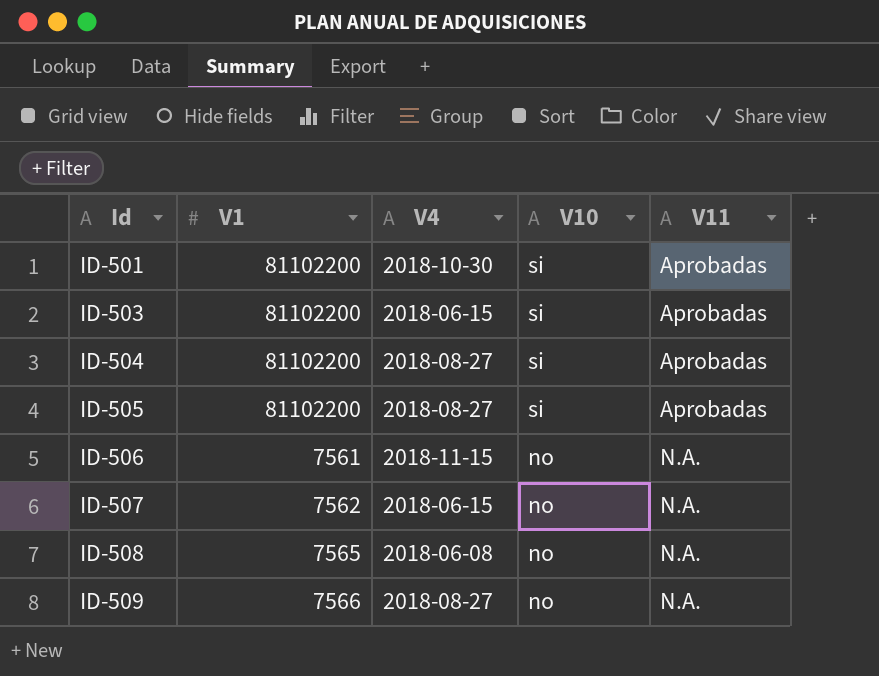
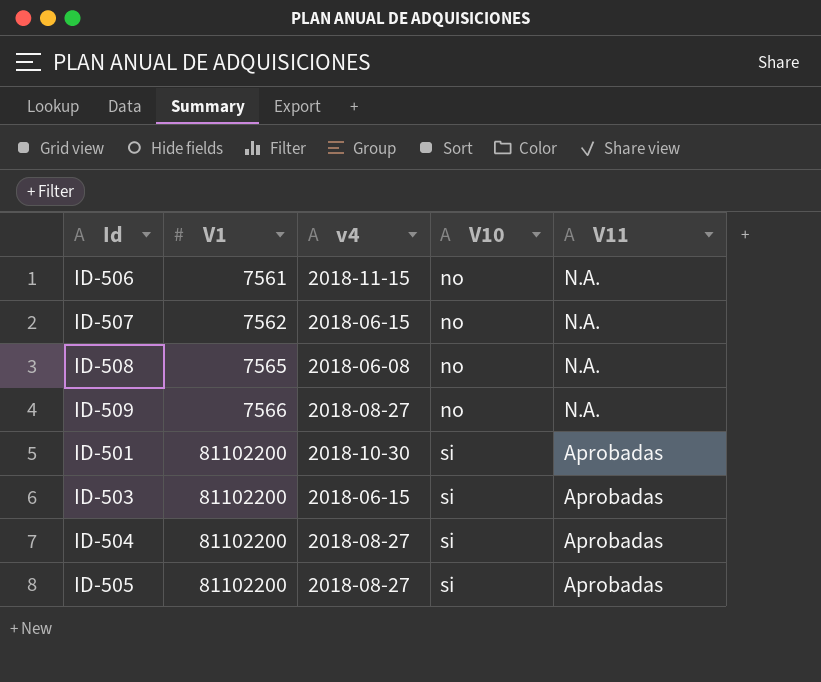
row order: Id ascending -> V1 ascending
column name: V4 -> v4

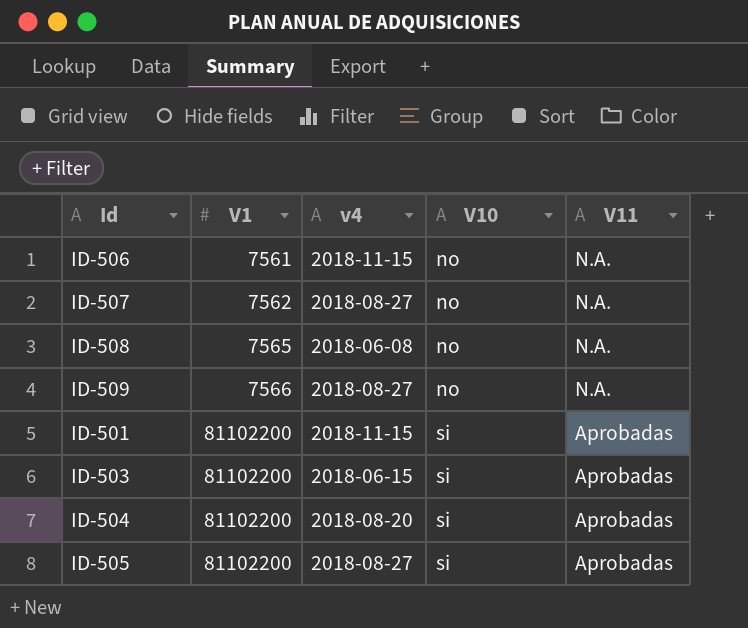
ID-507 | v4: 2018-06-15 -> 2018-08-27
ID-501 | v4: 2018-10-30 -> 2018-11-15
ID-504 | v4: 2018-08-27 -> 2018-08-20

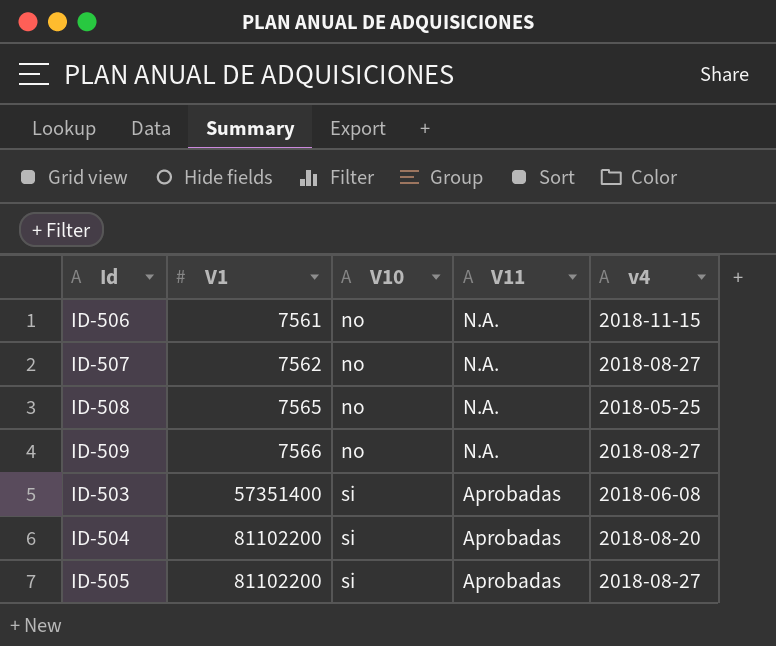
column v4 | position: 3 -> 5
row ID-501: 81102200 | 2018-11-15 | si | Aprobadas -> none
ID-508 | v4: 2018-06-08 -> 2018-05-25
ID-503 | V1: 81102200 -> 57351400
ID-503 | v4: 2018-06-15 -> 2018-06-08

